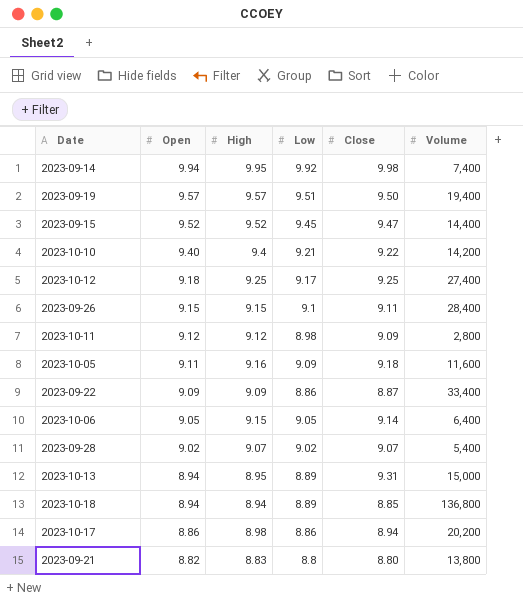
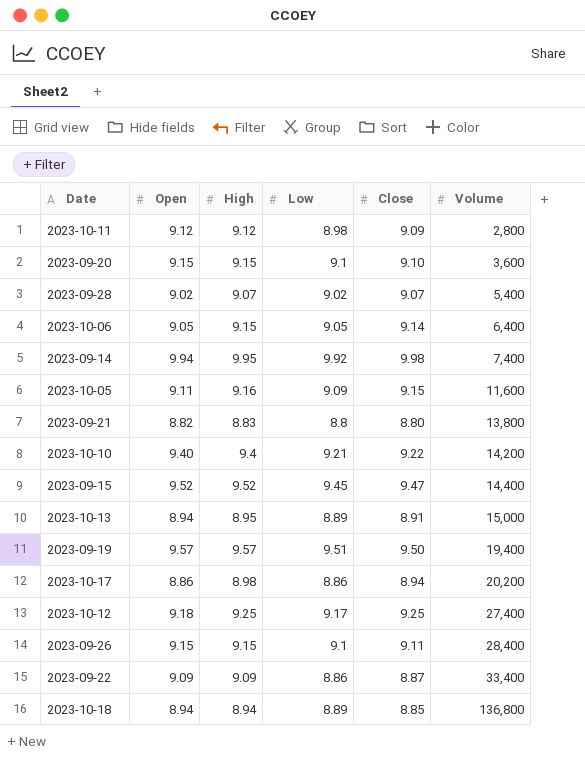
row order: Open descending -> Volume ascending
row 2023-09-20: none -> 9.15 | 9.15 | 9.1 | 9.10 | 3,600
2023-10-05 | Close: 9.18 -> 9.15
2023-10-13 | Close: 9.31 -> 8.91

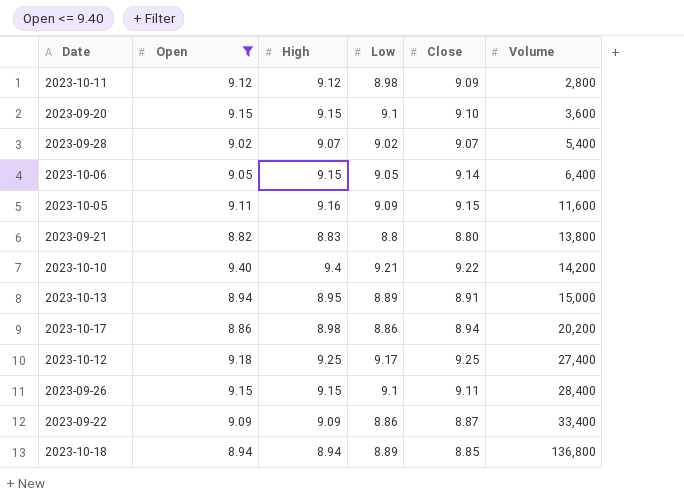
filter: none -> Open <= 9.40

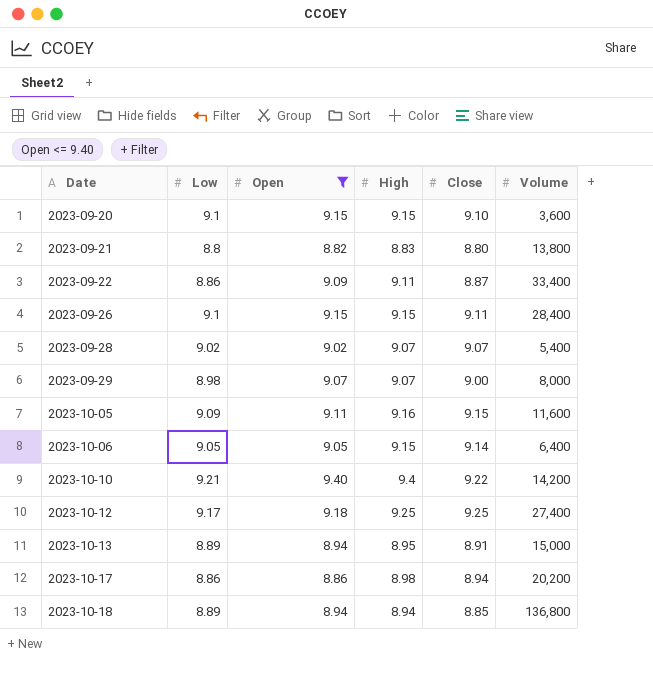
row order: Volume ascending -> Date ascending
column Low | position: 4 -> 2
row 2023-10-11: 9.12 | 9.12 | 8.98 | 9.09 | 2,800 -> none
2023-09-22 | High: 9.09 -> 9.11
row 2023-09-29: none -> 8.98 | 9.07 | 9.07 | 9.00 | 8,000

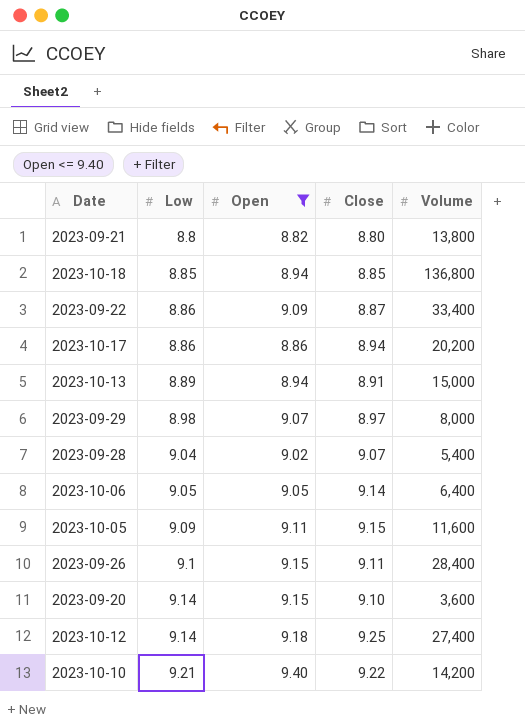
row order: Date ascending -> Low ascending
column High | position: 4 -> none
2023-10-18 | Low: 8.89 -> 8.85
2023-09-29 | Close: 9.00 -> 8.97
2023-09-28 | Low: 9.02 -> 9.04
2023-09-20 | Low: 9.1 -> 9.14
2023-10-12 | Low: 9.17 -> 9.14

